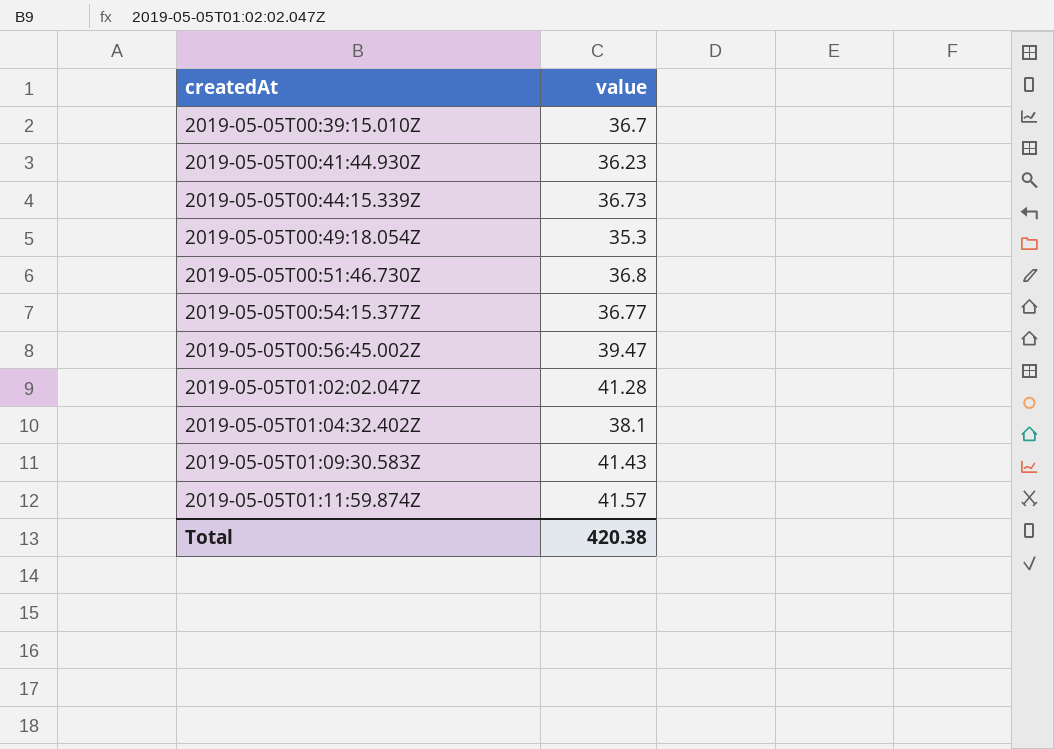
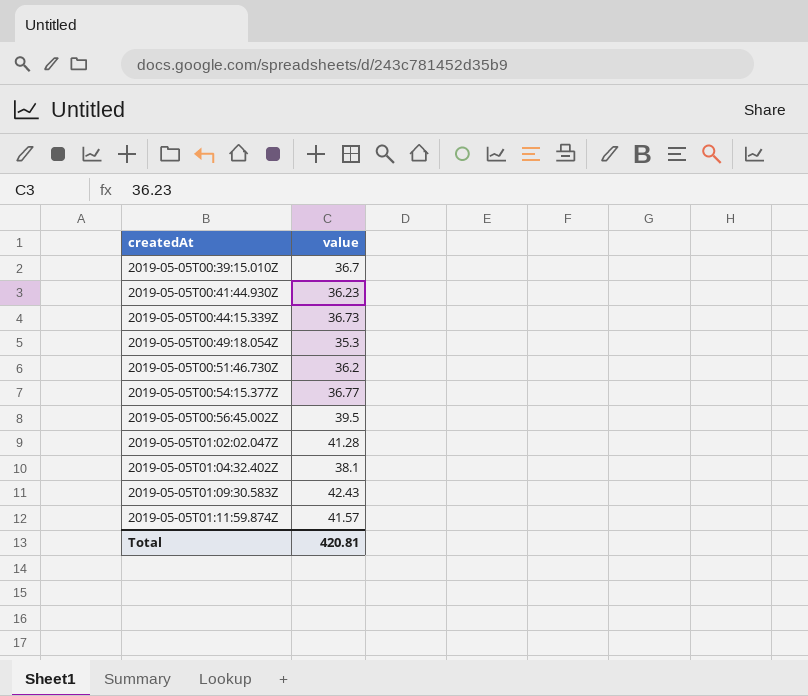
2019-05-05T00:51:46.730Z | value: 36.8 -> 36.2
2019-05-05T00:56:45.002Z | value: 39.47 -> 39.5
2019-05-05T01:09:30.583Z | value: 41.43 -> 42.43
Total | value: 420.38 -> 420.81

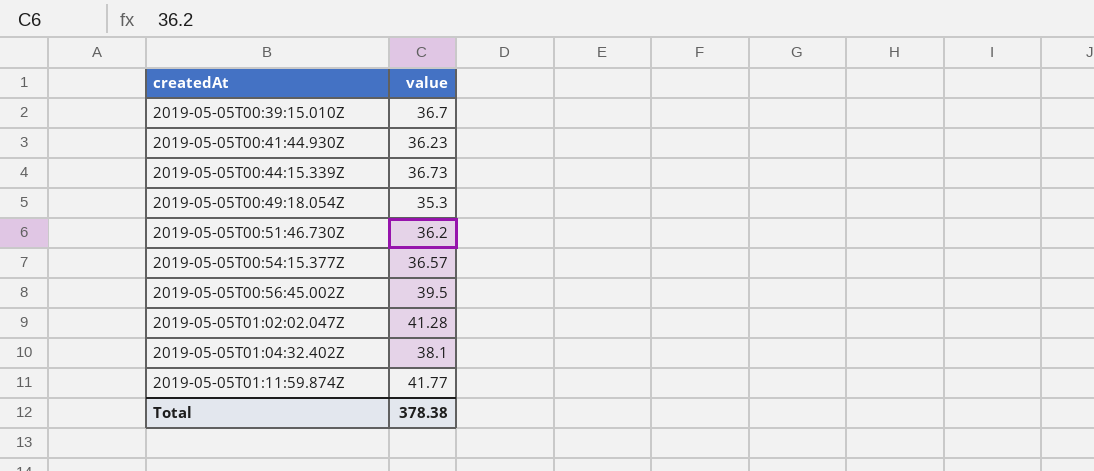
row 2019-05-05T01:09:30.583Z: 42.43 -> none
2019-05-05T00:54:15.377Z | value: 36.77 -> 36.57
2019-05-05T01:11:59.874Z | value: 41.57 -> 41.77
Total | value: 420.81 -> 378.38

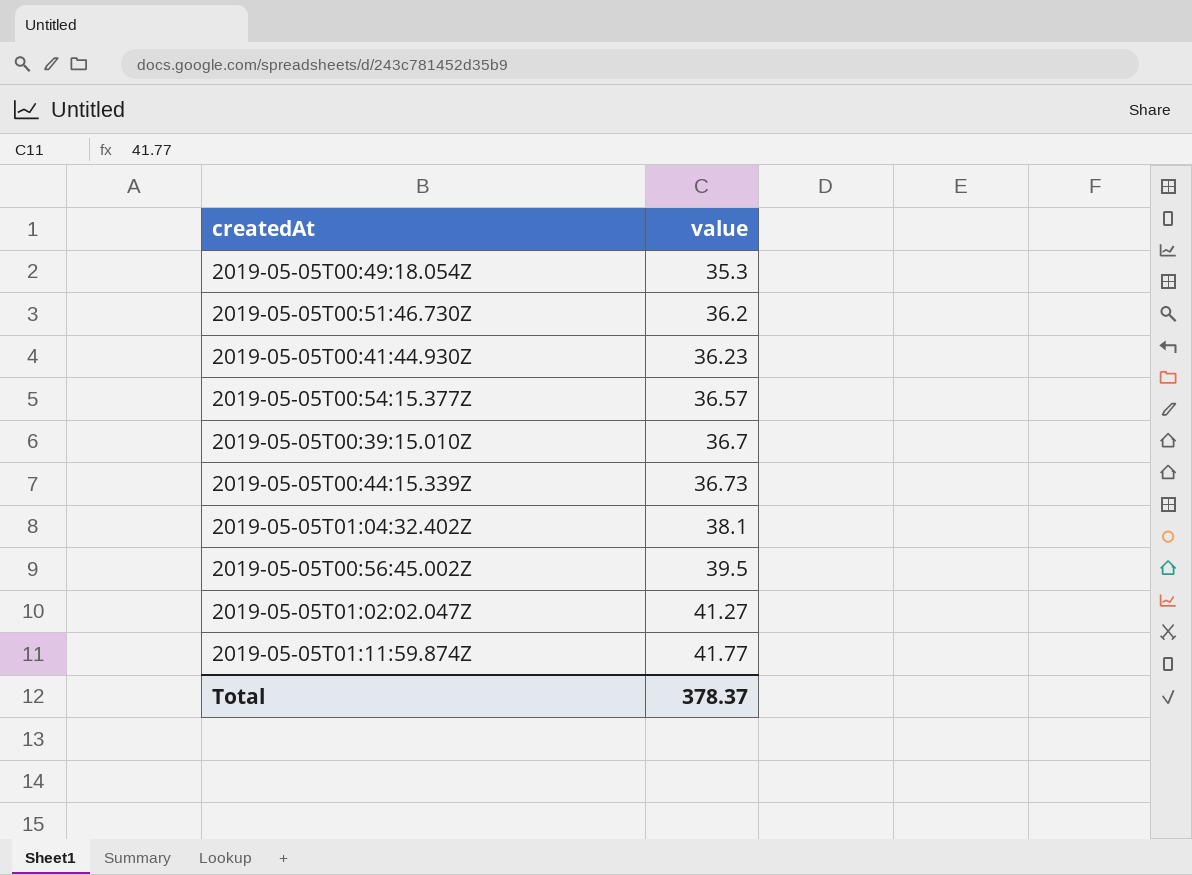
row order: createdAt ascending -> value ascending
2019-05-05T01:02:02.047Z | value: 41.28 -> 41.27
Total | value: 378.38 -> 378.37

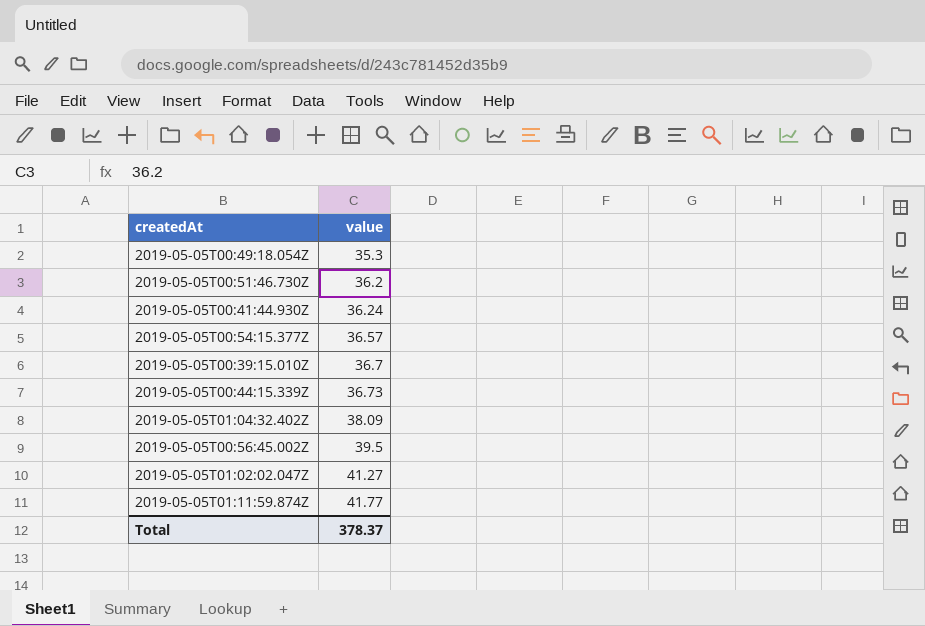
2019-05-05T00:41:44.930Z | value: 36.23 -> 36.24
2019-05-05T01:04:32.402Z | value: 38.1 -> 38.09

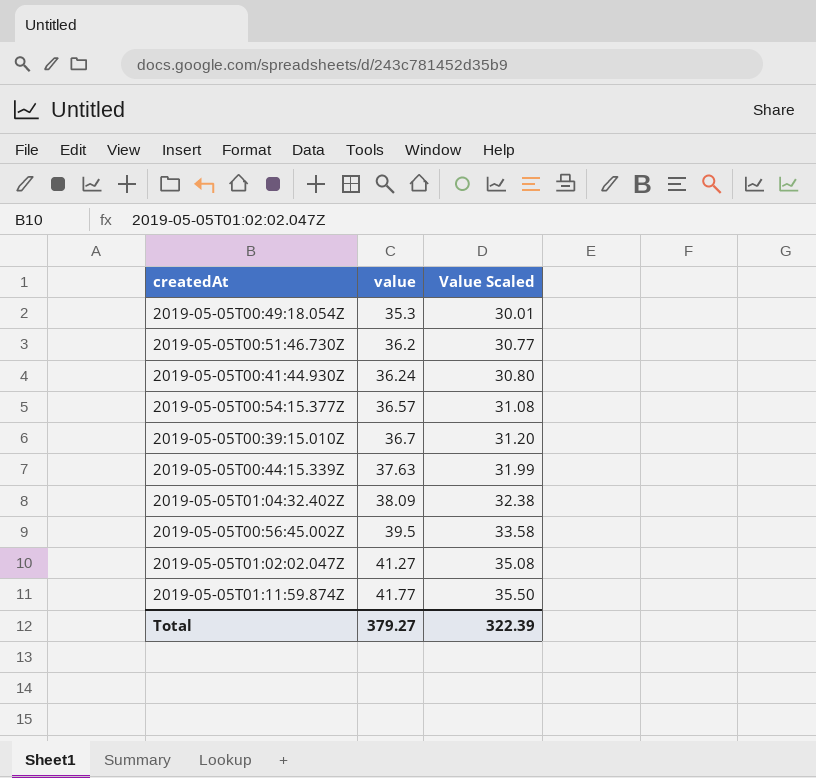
column Value Scaled | formula: none -> [value] * 0.85
2019-05-05T00:44:15.339Z | value: 36.73 -> 37.63
Total | value: 378.37 -> 379.27

